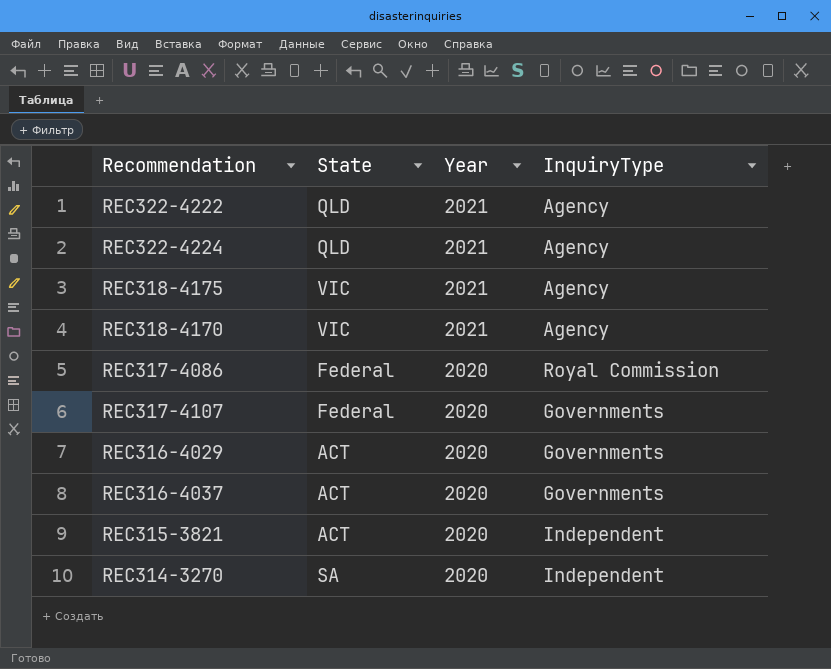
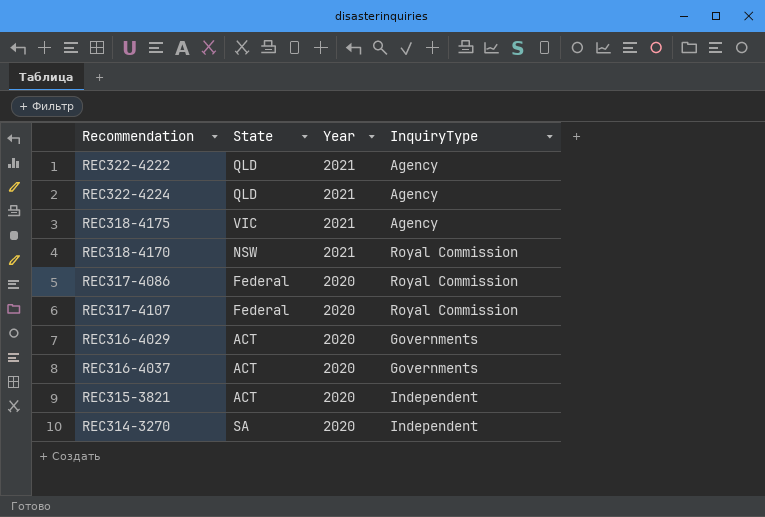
REC318-4170 | State: VIC -> NSW
REC318-4170 | InquiryType: Agency -> Royal Commission
REC317-4107 | InquiryType: Governments -> Royal Commission

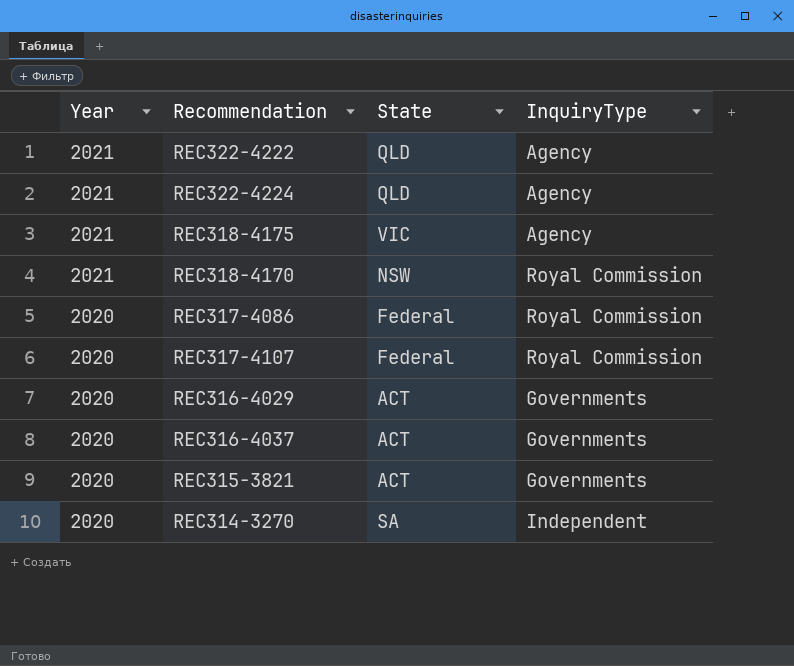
column Year | position: 3 -> 1
REC315-3821 | InquiryType: Independent -> Governments

